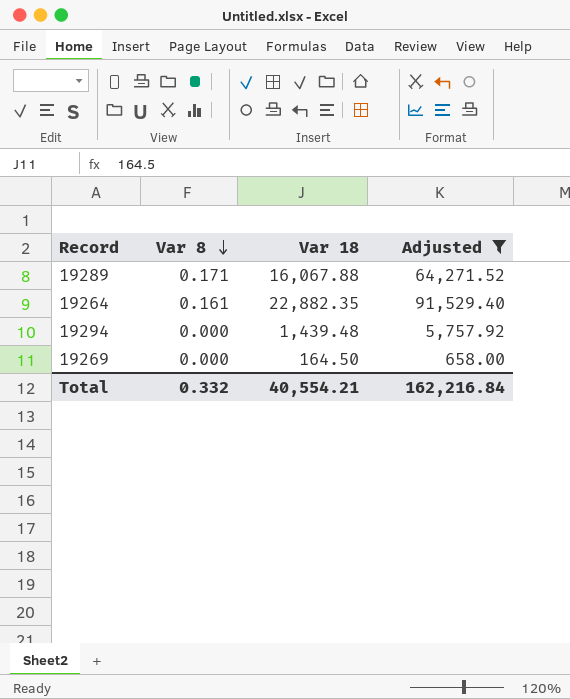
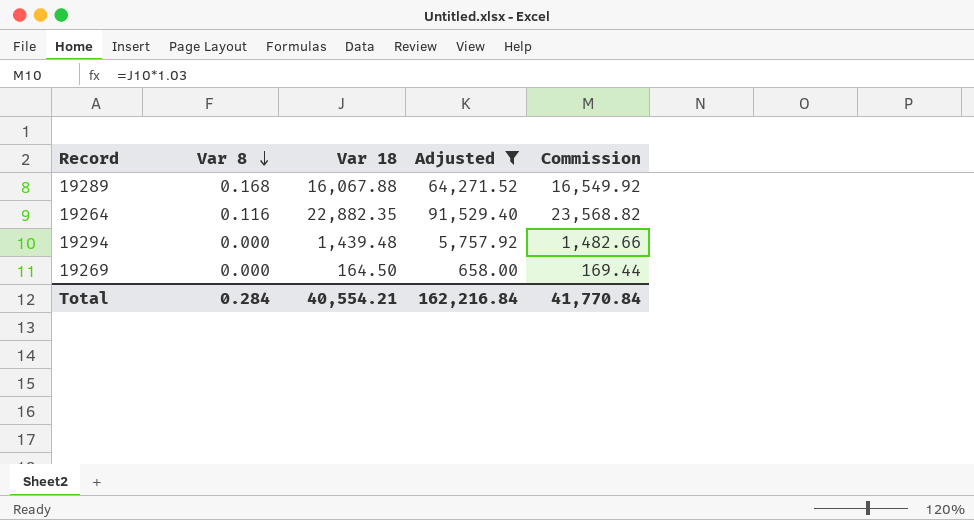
column Commission | formula: none -> [Var 18] * 1.03
19289 | Var 8: 0.171 -> 0.168
19264 | Var 8: 0.161 -> 0.116
Total | Var 8: 0.332 -> 0.284

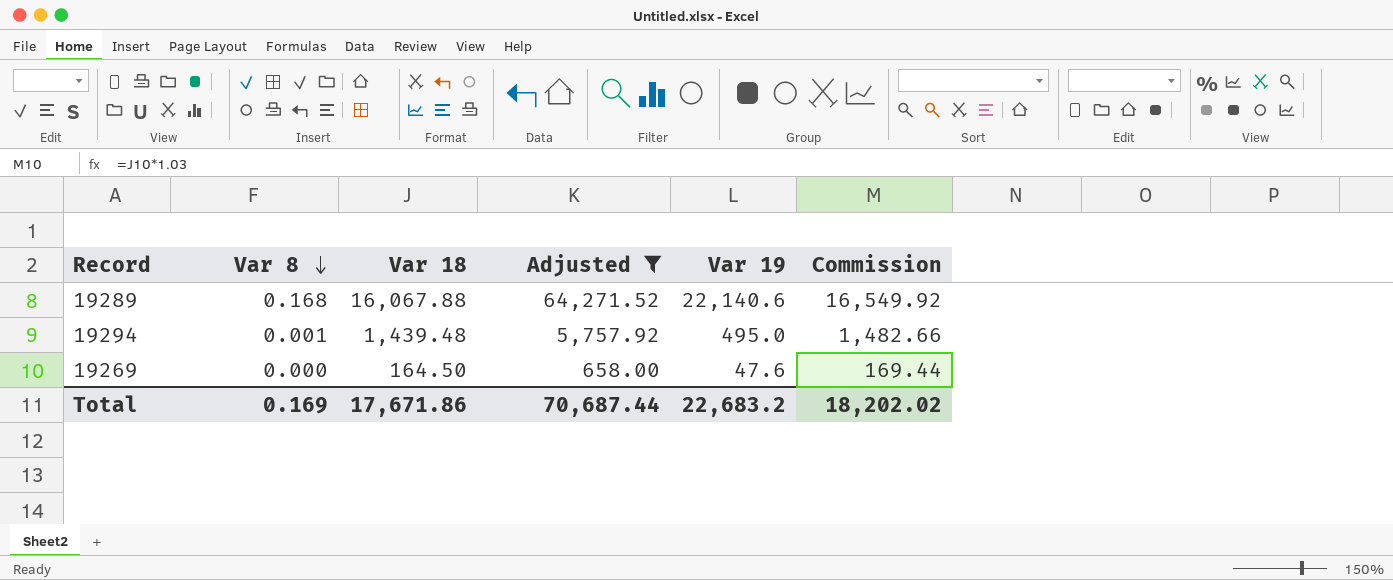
column Var 19 | position: none -> 5
row 19264: 0.116 | 22,882.35 | 91,529.40 | 23,568.82 -> none
19294 | Var 8: 0.000 -> 0.001
Total | Var 8: 0.284 -> 0.169
Total | Var 18: 40,554.21 -> 17,671.86
Total | Adjusted: 162,216.84 -> 70,687.44
Total | Commission: 41,770.84 -> 18,202.02

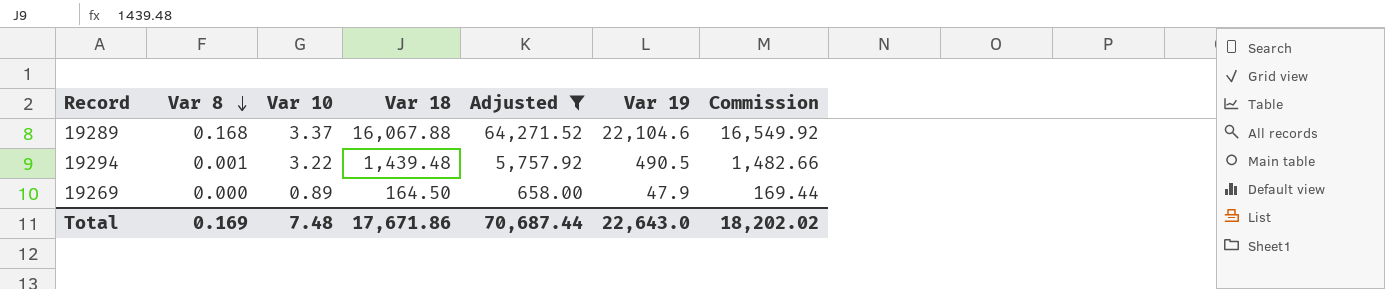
column Var 10 | position: none -> 3
19289 | Var 19: 22,140.6 -> 22,104.6
19294 | Var 19: 495.0 -> 490.5
19269 | Var 19: 47.6 -> 47.9
Total | Var 19: 22,683.2 -> 22,643.0

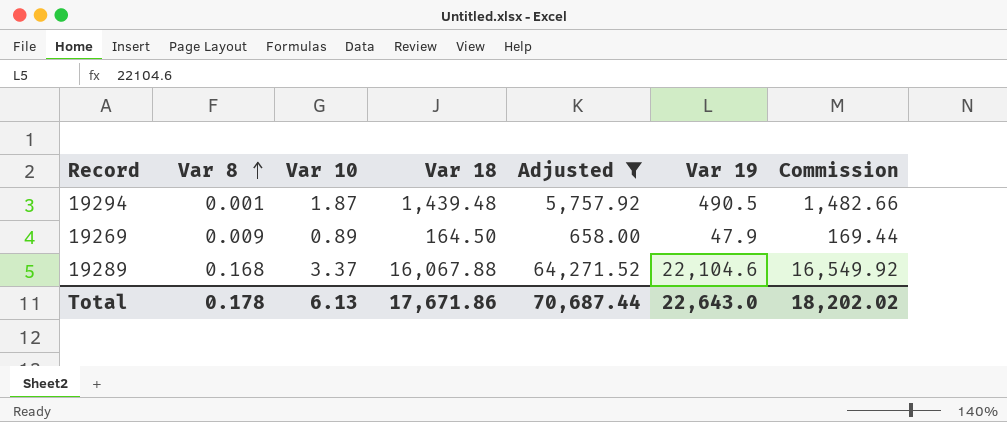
row order: Var 8 descending -> Var 8 ascending
19294 | Var 10: 3.22 -> 1.87
19269 | Var 8: 0.000 -> 0.009
Total | Var 8: 0.169 -> 0.178
Total | Var 10: 7.48 -> 6.13

